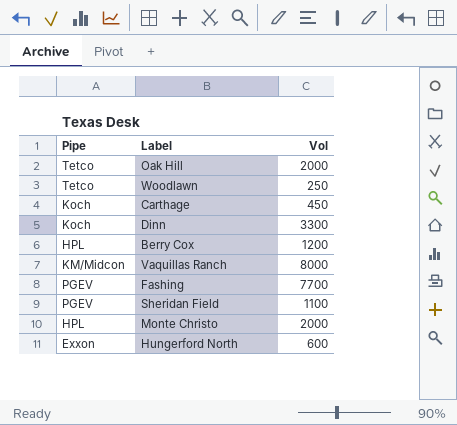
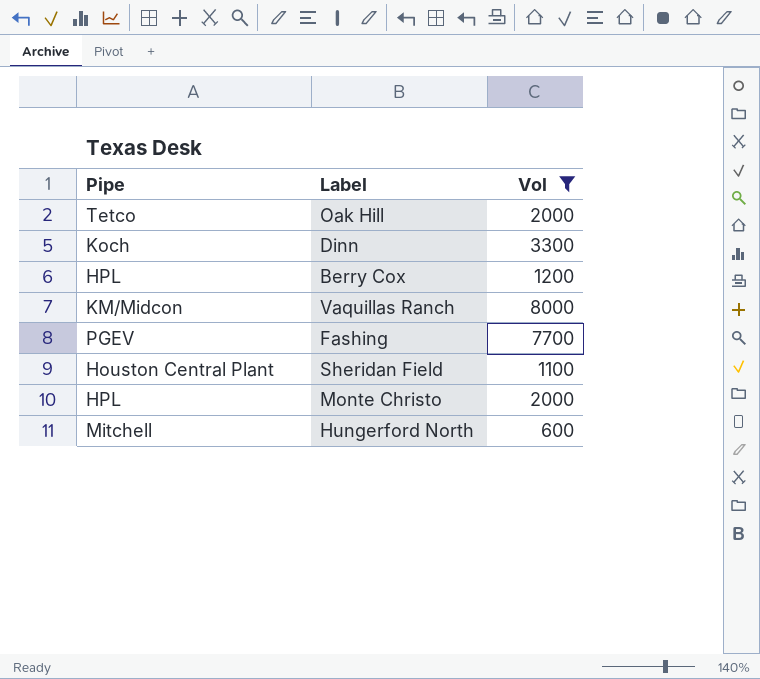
filter: none -> Vol >= 600
Sheridan Field | Pipe: PGEV -> Houston Central Plant
Hungerford North | Pipe: Exxon -> Mitchell

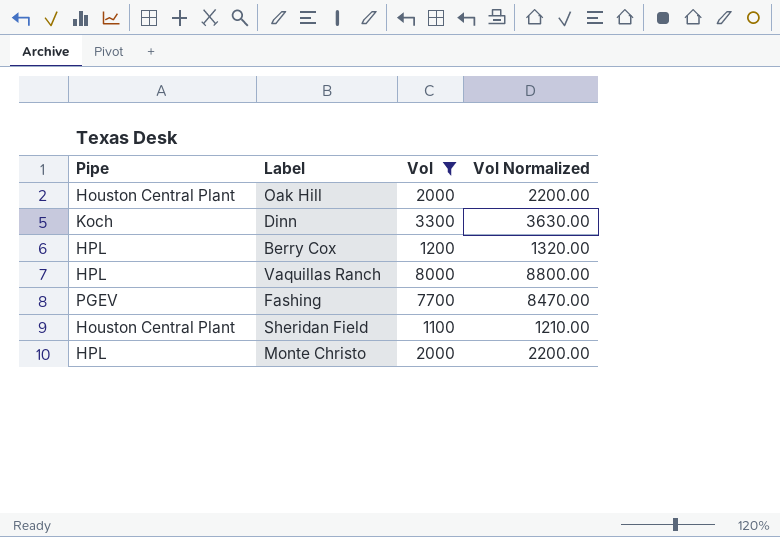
column Vol Normalized | formula: none -> [Vol] * 1.1
row Hungerford North: Mitchell | 600 -> none
Oak Hill | Pipe: Tetco -> Houston Central Plant
Vaquillas Ranch | Pipe: KM/Midcon -> HPL

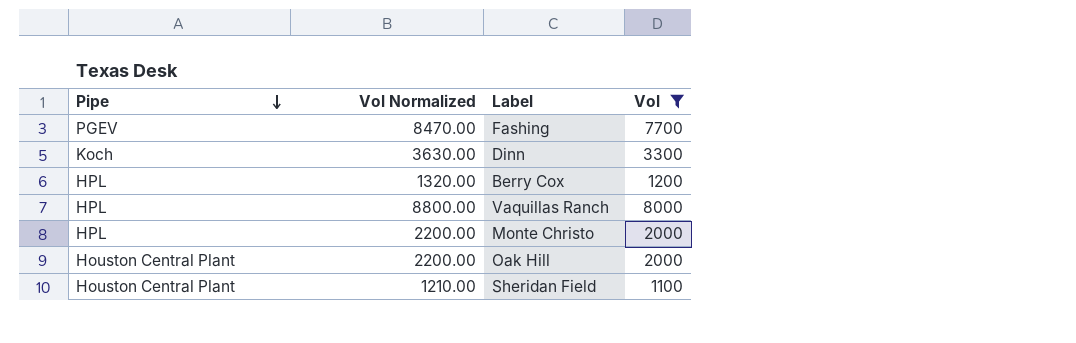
row order: none -> Pipe descending
column Vol Normalized | position: 4 -> 2

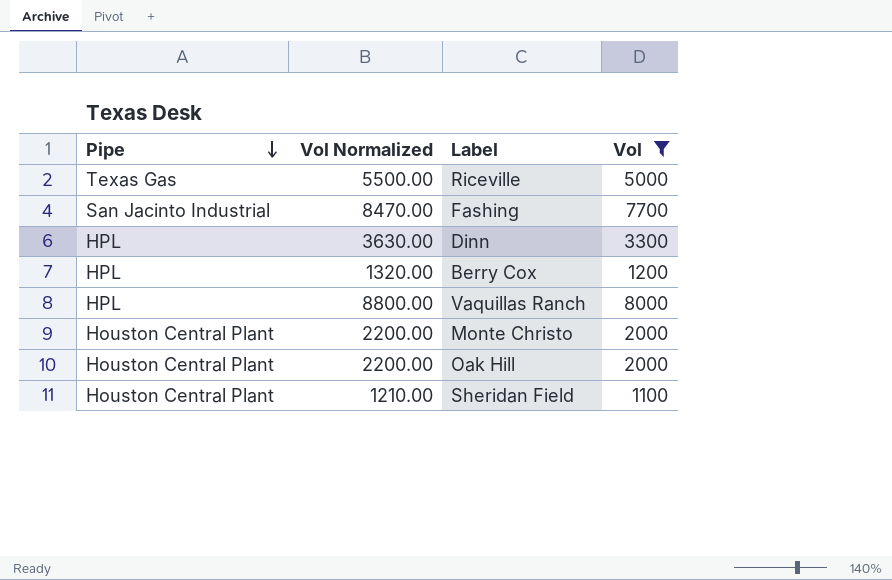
row Riceville: none -> Texas Gas | 5500.00 | 5000
Fashing | Pipe: PGEV -> San Jacinto Industrial
Dinn | Pipe: Koch -> HPL
Monte Christo | Pipe: HPL -> Houston Central Plant

